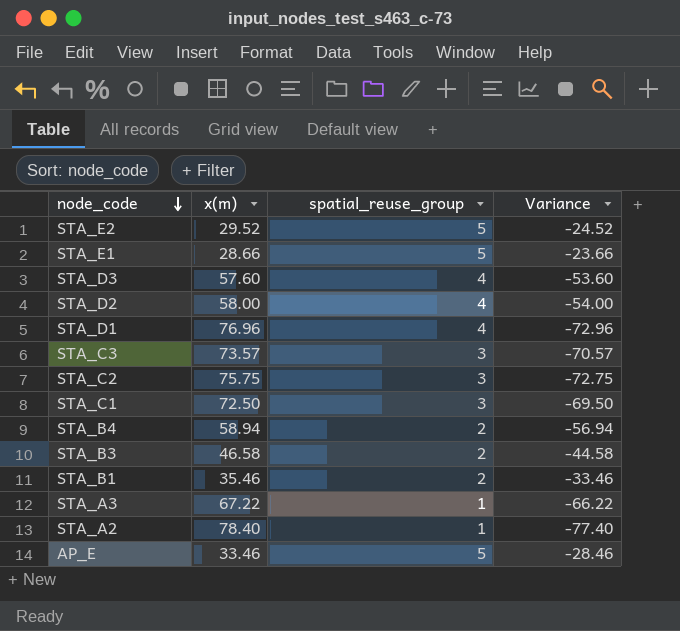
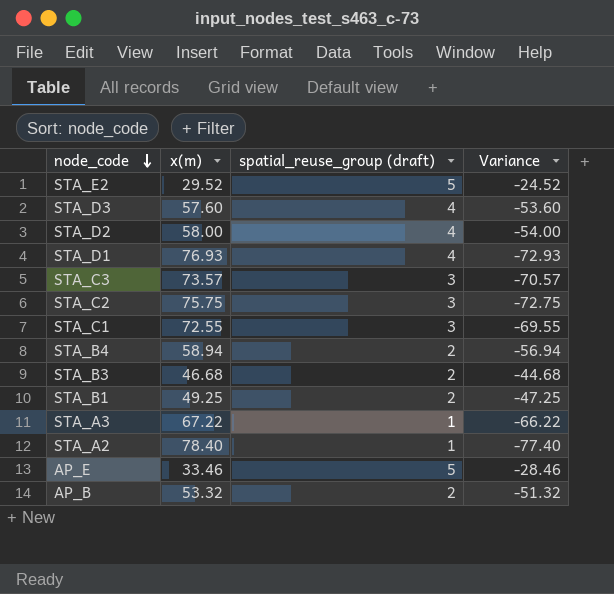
column name: spatial_reuse_group -> spatial_reuse_group (draft)
row STA_E1: 28.66 | 5 | -23.66 -> none
STA_D1 | x(m): 76.96 -> 76.93
STA_D1 | Variance: -72.96 -> -72.93
STA_C1 | x(m): 72.50 -> 72.55
STA_C1 | Variance: -69.50 -> -69.55
STA_B3 | x(m): 46.58 -> 46.68
STA_B3 | Variance: -44.58 -> -44.68
STA_B1 | x(m): 35.46 -> 49.25
STA_B1 | Variance: -33.46 -> -47.25
row AP_B: none -> 53.32 | 2 | -51.32

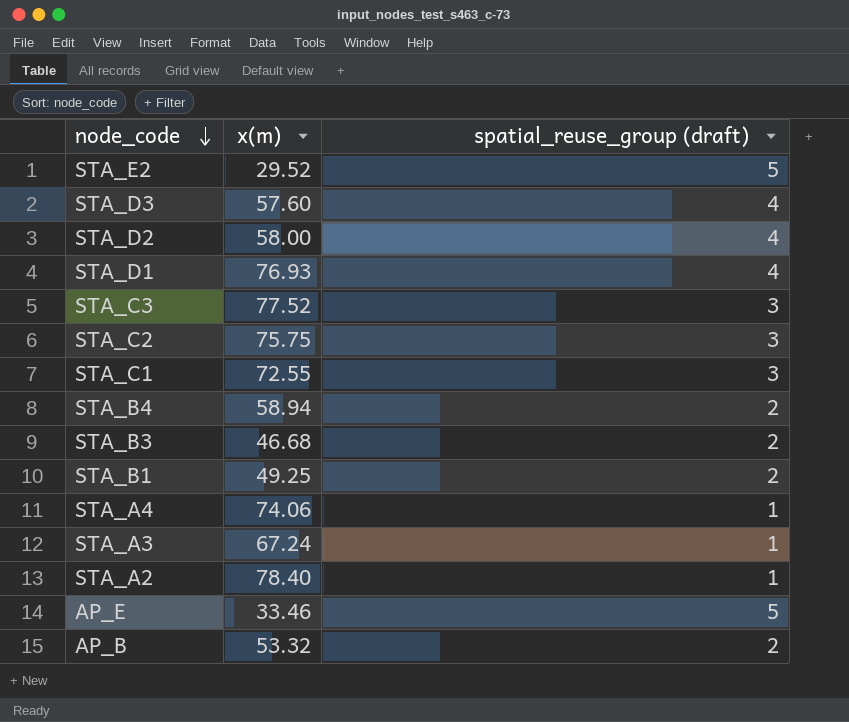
column Variance | formula: [spatial_reuse_group (draft)] - [x(m)] -> none
STA_C3 | x(m): 73.57 -> 77.52
row STA_A4: none -> 74.06 | 1
STA_A3 | x(m): 67.22 -> 67.24

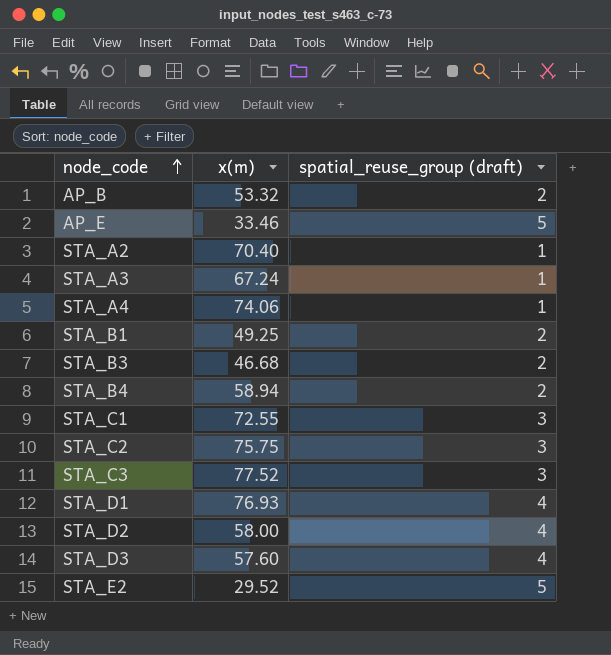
row order: node_code descending -> node_code ascending
STA_A2 | x(m): 78.40 -> 70.40

